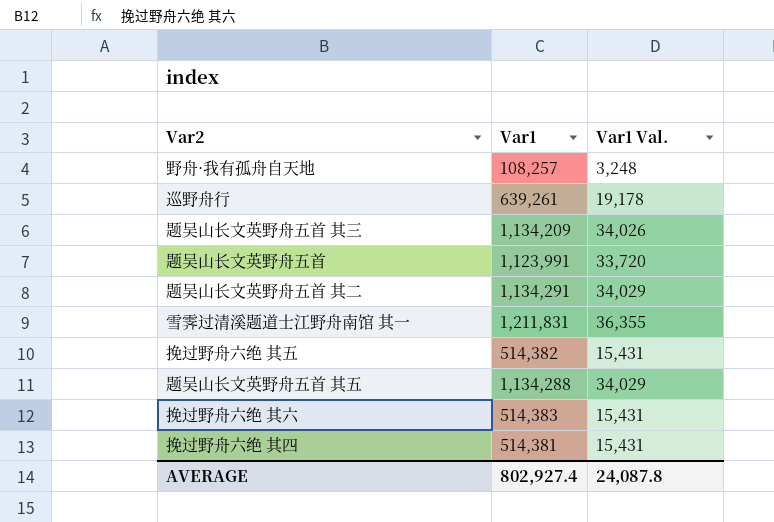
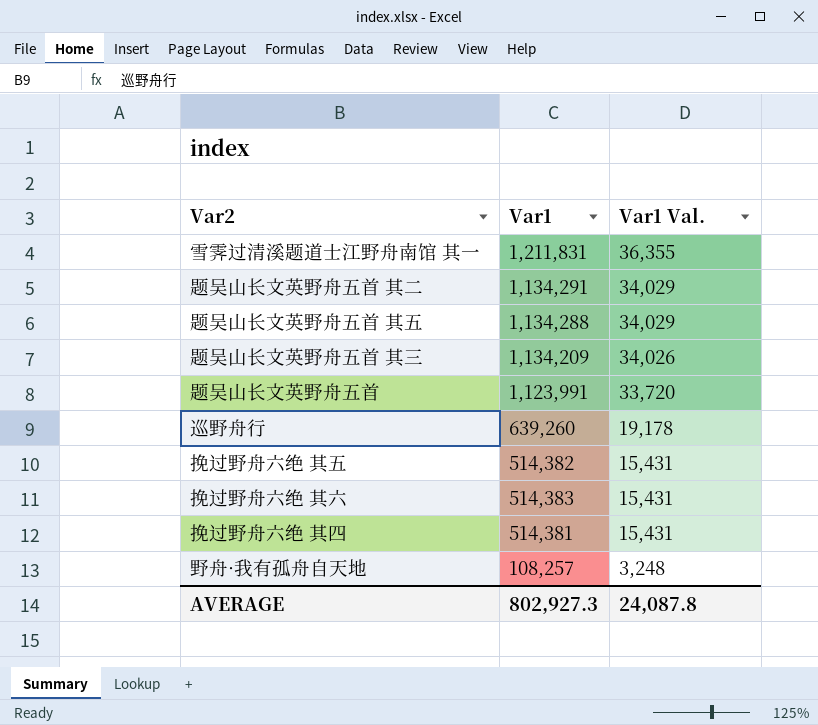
row order: none -> Var1 Val. descending
巡野舟行 | Var1: 639,261 -> 639,260
AVERAGE | Var1: 802,927.4 -> 802,927.3

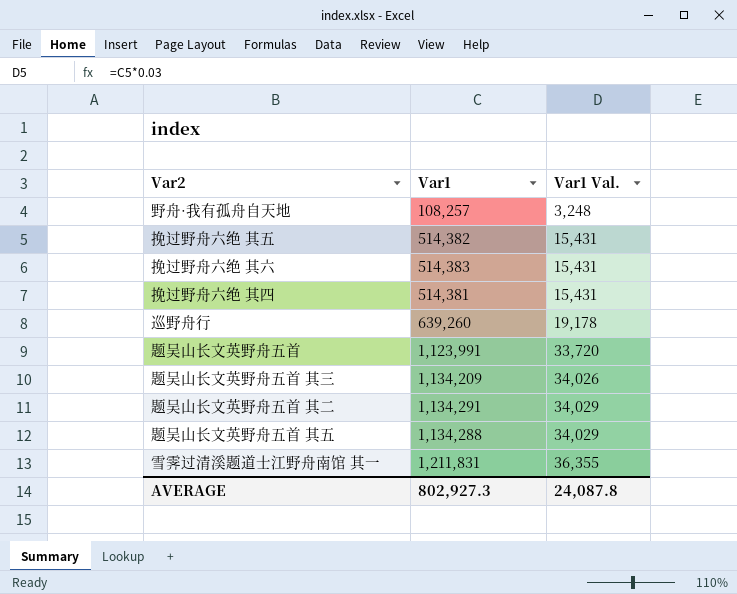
row order: Var1 Val. descending -> Var1 Val. ascending

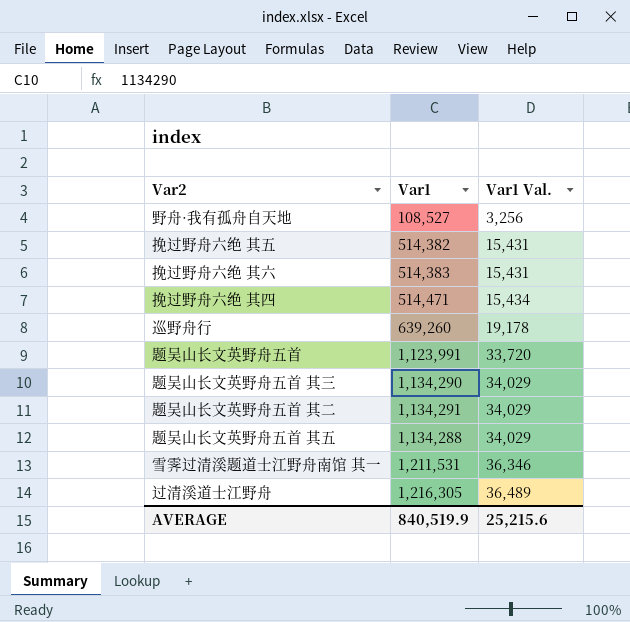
野舟·我有孤舟自天地 | Var1: 108,257 -> 108,527
野舟·我有孤舟自天地 | Var1 Val.: 3,248 -> 3,256
挽过野舟六绝 其四 | Var1: 514,381 -> 514,471
挽过野舟六绝 其四 | Var1 Val.: 15,431 -> 15,434
题吴山长文英野舟五首 其三 | Var1: 1,134,209 -> 1,134,290
题吴山长文英野舟五首 其三 | Var1 Val.: 34,026 -> 34,029
雪霁过清溪题道士江野舟南馆 其一 | Var1: 1,211,831 -> 1,211,531
雪霁过清溪题道士江野舟南馆 其一 | Var1 Val.: 36,355 -> 36,346
row 过清溪道士江野舟: none -> 1,216,305 | 36,489
AVERAGE | Var1: 802,927.3 -> 840,519.9
AVERAGE | Var1 Val.: 24,087.8 -> 25,215.6

